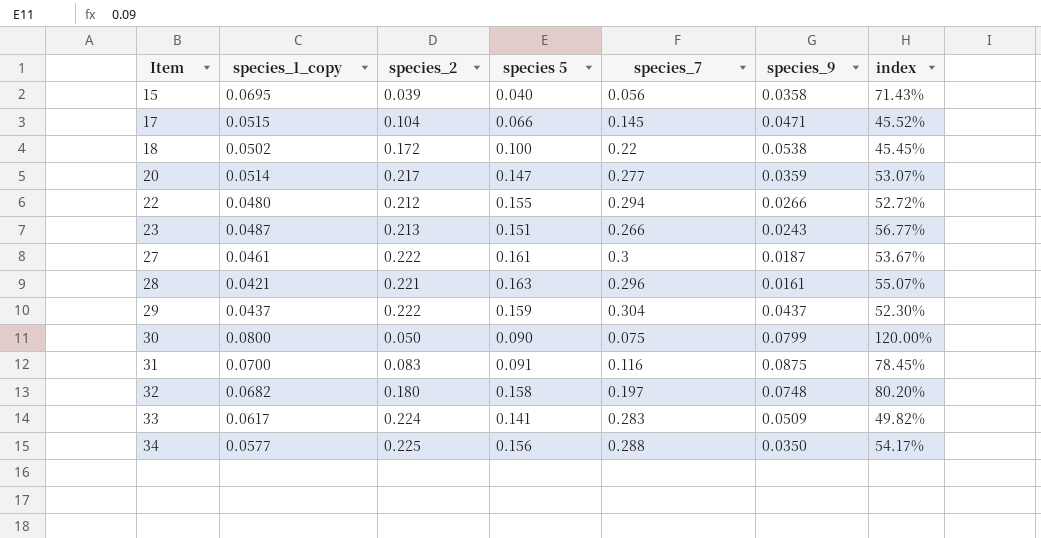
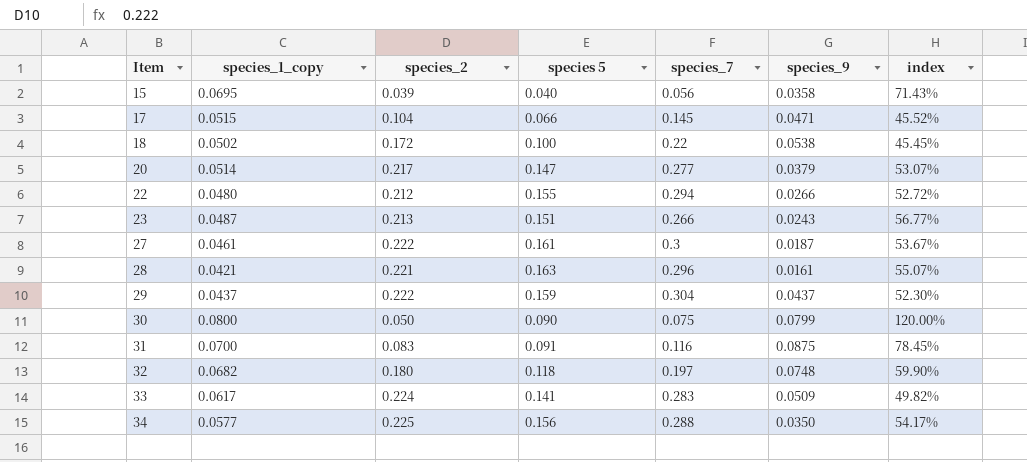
20 | species_9: 0.0359 -> 0.0379
32 | species 5: 0.158 -> 0.118
32 | index: 80.20% -> 59.90%

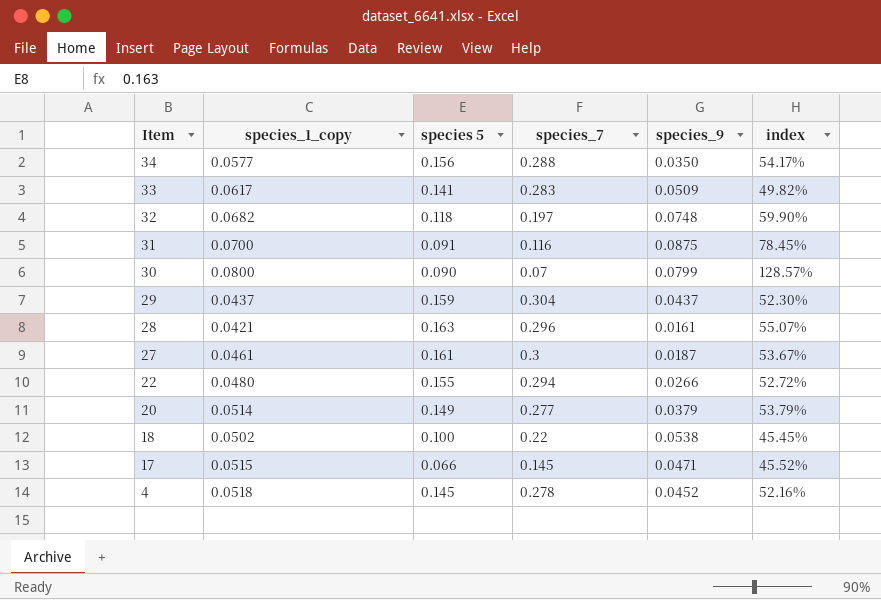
row order: Item ascending -> Item descending
column species_2 | position: 3 -> none
row 15: 0.0695 | 0.039 | 0.040 | 0.056 | 0.0358 | 71.43% -> none
row 23: 0.0487 | 0.213 | 0.151 | 0.266 | 0.0243 | 56.77% -> none
30 | species_7: 0.075 -> 0.07
30 | index: 120.00% -> 128.57%
20 | species 5: 0.147 -> 0.149
20 | index: 53.07% -> 53.79%
row 4: none -> 0.0518 | 0.145 | 0.278 | 0.0452 | 52.16%

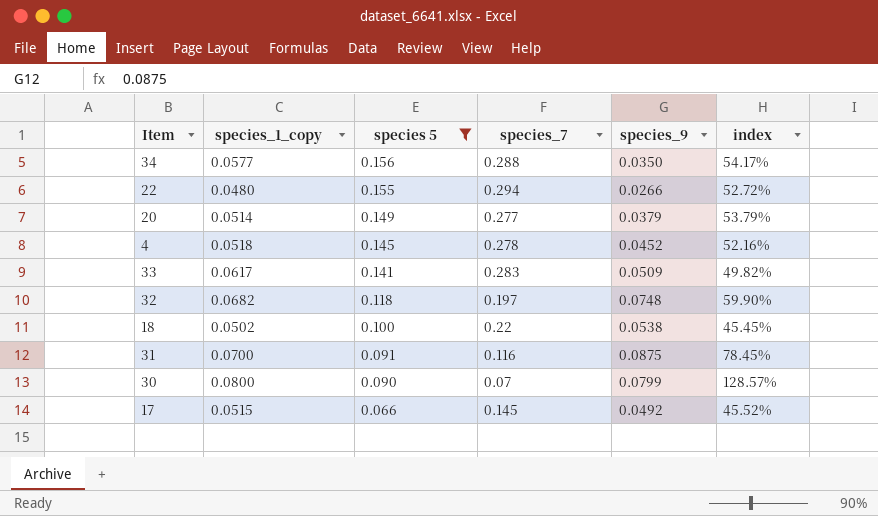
filter: none -> species 5 <= 0.156
row order: Item descending -> species 5 descending
17 | species_9: 0.0471 -> 0.0492

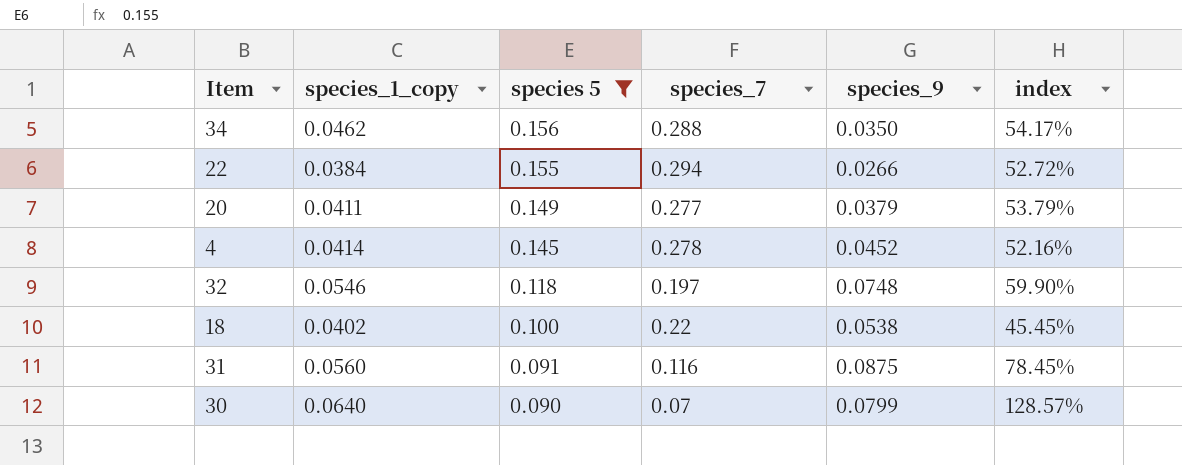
row 33: 0.0617 | 0.141 | 0.283 | 0.0509 | 49.82% -> none
row 17: 0.0515 | 0.066 | 0.145 | 0.0492 | 45.52% -> none
34 | species_1_copy: 0.0577 -> 0.0462
22 | species_1_copy: 0.0480 -> 0.0384
20 | species_1_copy: 0.0514 -> 0.0411
4 | species_1_copy: 0.0518 -> 0.0414
32 | species_1_copy: 0.0682 -> 0.0546
18 | species_1_copy: 0.0502 -> 0.0402
31 | species_1_copy: 0.0700 -> 0.0560
30 | species_1_copy: 0.0800 -> 0.0640

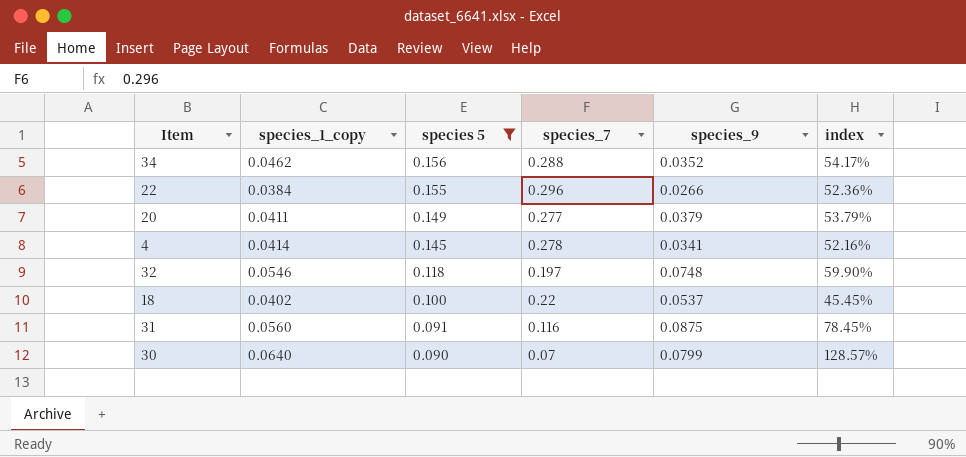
34 | species_9: 0.0350 -> 0.0352
22 | species_7: 0.294 -> 0.296
22 | index: 52.72% -> 52.36%
4 | species_9: 0.0452 -> 0.0341
18 | species_9: 0.0538 -> 0.0537

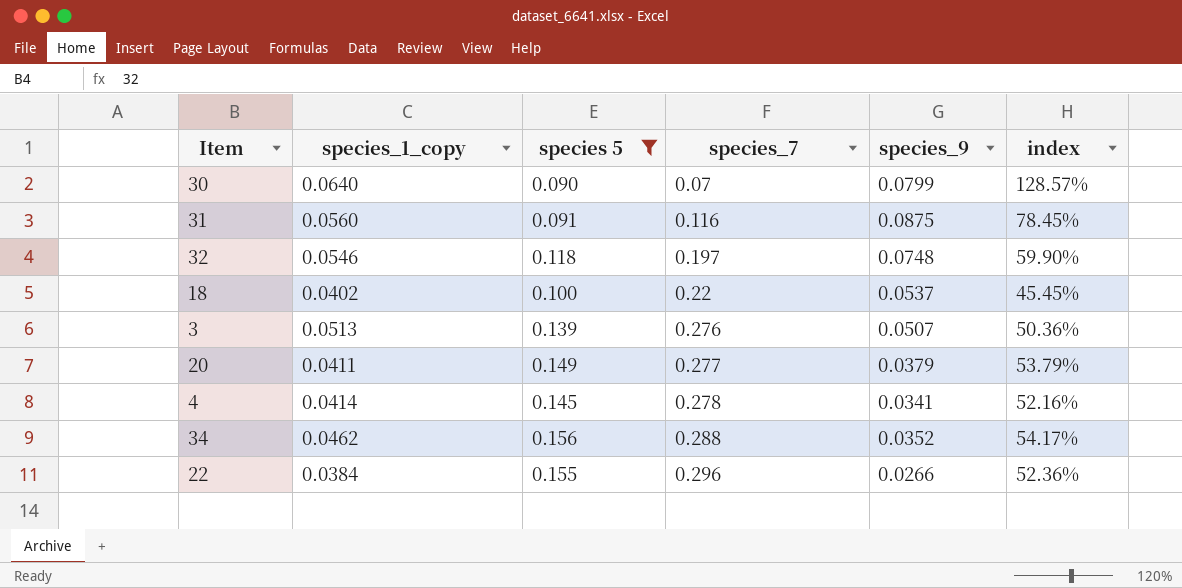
row order: species 5 descending -> species_7 ascending
row 3: none -> 0.0513 | 0.139 | 0.276 | 0.0507 | 50.36%

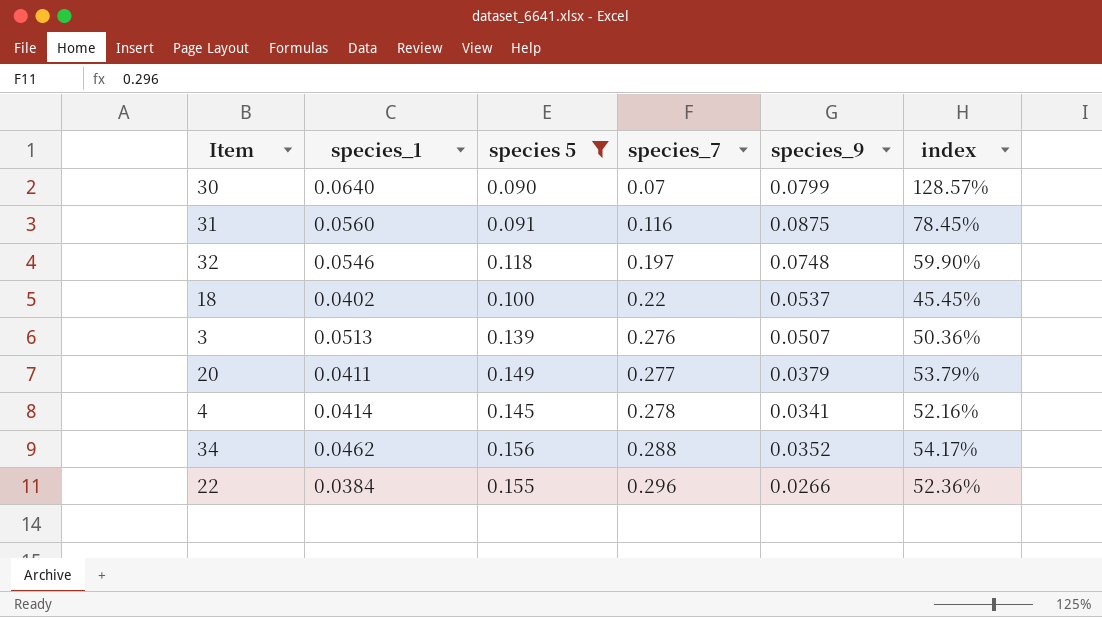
column name: species_1_copy -> species_1

